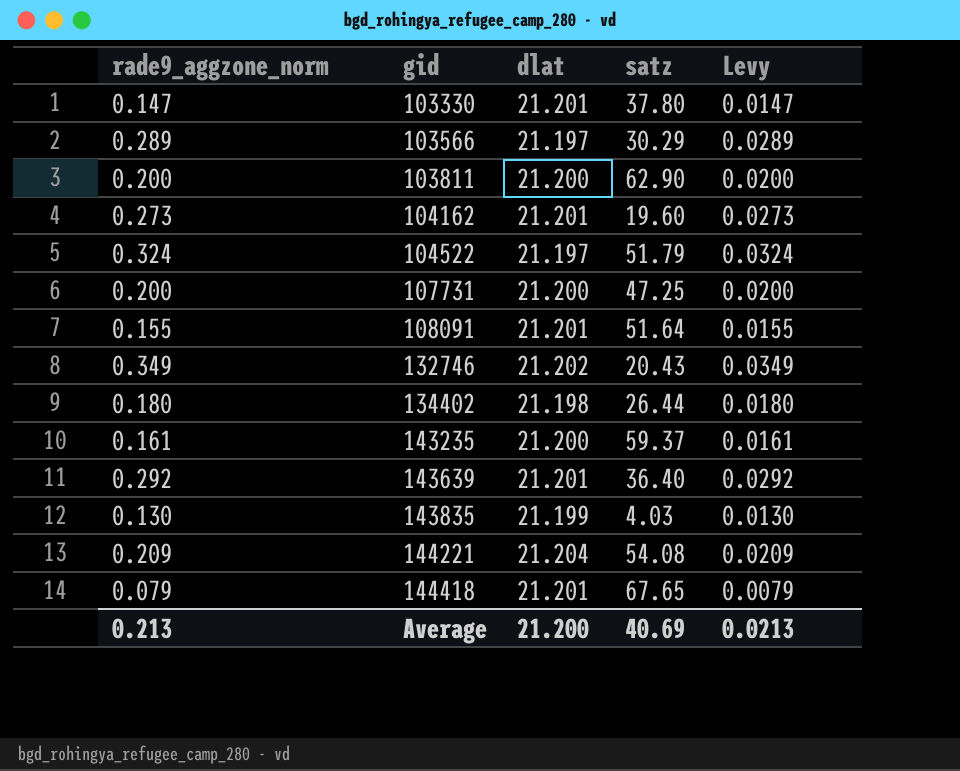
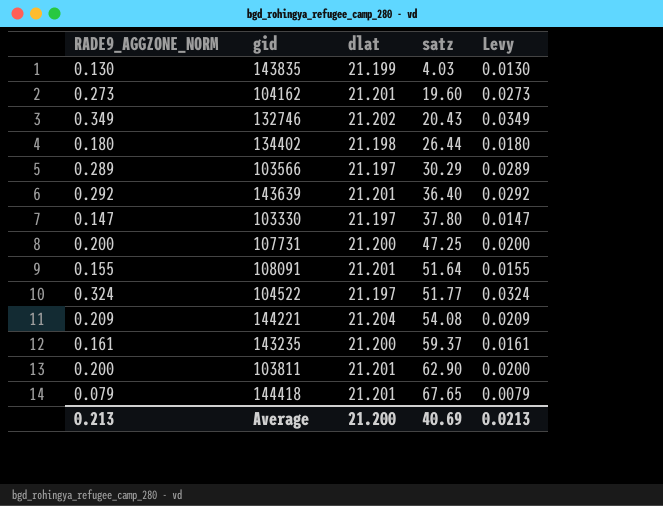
row order: gid ascending -> satz ascending
column name: rade9_aggzone_norm -> RADE9_AGGZONE_NORM
103330 | dlat: 21.201 -> 21.197
104522 | satz: 51.79 -> 51.77
103811 | dlat: 21.200 -> 21.201

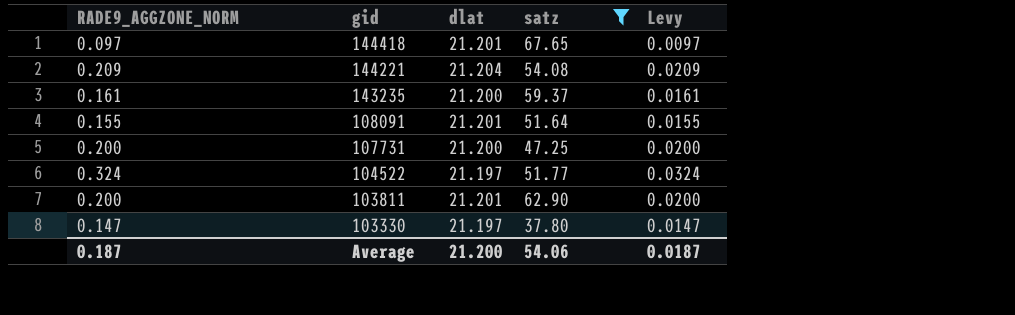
filter: none -> satz >= 37.80
row order: satz ascending -> gid descending
144418 | RADE9_AGGZONE_NORM: 0.079 -> 0.097
144418 | Levy: 0.0079 -> 0.0097
Average | RADE9_AGGZONE_NORM: 0.213 -> 0.187
Average | satz: 40.69 -> 54.06
Average | Levy: 0.0213 -> 0.0187

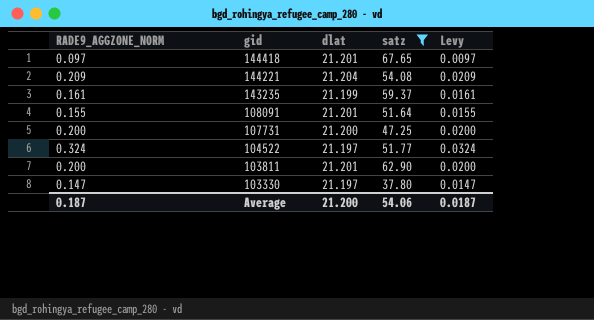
143235 | dlat: 21.200 -> 21.199

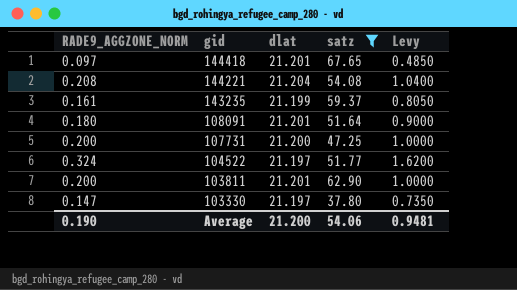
column Levy | formula: [RADE9_AGGZONE_NORM] * 0.1 -> [RADE9_AGGZONE_NORM] * 5
144221 | RADE9_AGGZONE_NORM: 0.209 -> 0.208
108091 | RADE9_AGGZONE_NORM: 0.155 -> 0.180
Average | RADE9_AGGZONE_NORM: 0.187 -> 0.190
Average | Levy: 0.0187 -> 0.9481

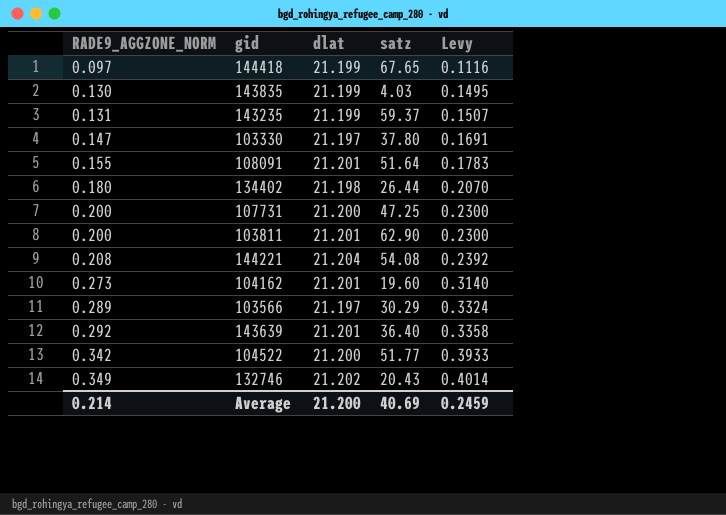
filter: satz >= 37.80 -> none
row order: gid descending -> RADE9_AGGZONE_NORM ascending
column Levy | formula: [RADE9_AGGZONE_NORM] * 5 -> [RADE9_AGGZONE_NORM] * 1.15
144418 | dlat: 21.201 -> 21.199
143235 | RADE9_AGGZONE_NORM: 0.161 -> 0.131
108091 | RADE9_AGGZONE_NORM: 0.180 -> 0.155
104522 | RADE9_AGGZONE_NORM: 0.324 -> 0.342
104522 | dlat: 21.197 -> 21.200
Average | RADE9_AGGZONE_NORM: 0.190 -> 0.214
Average | satz: 54.06 -> 40.69
Average | Levy: 0.9481 -> 0.2459

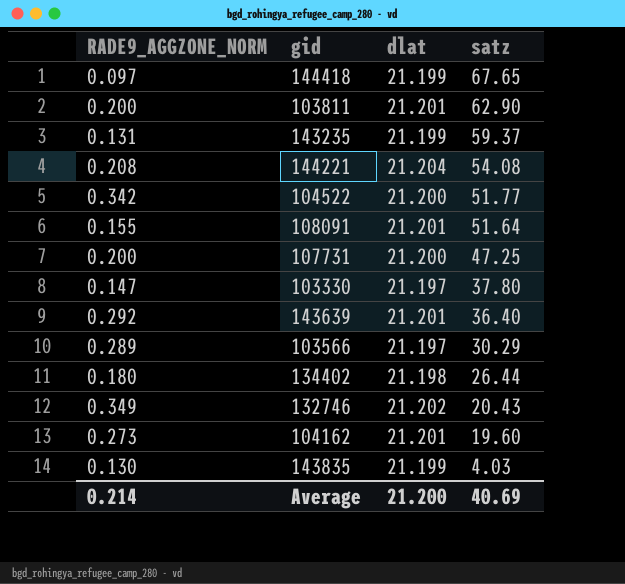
row order: RADE9_AGGZONE_NORM ascending -> satz descending
column Levy | formula: [RADE9_AGGZONE_NORM] * 1.15 -> none

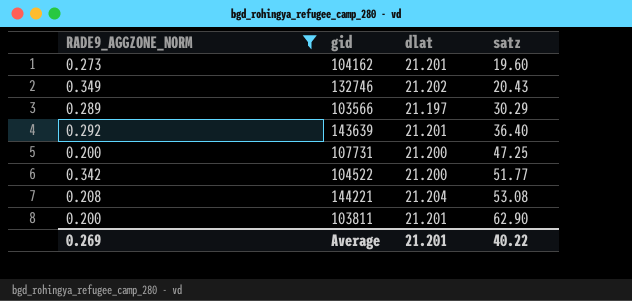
filter: none -> RADE9_AGGZONE_NORM >= 0.200
row order: satz descending -> satz ascending
144221 | satz: 54.08 -> 53.08
Average | RADE9_AGGZONE_NORM: 0.214 -> 0.269
Average | dlat: 21.200 -> 21.201
Average | satz: 40.69 -> 40.22

